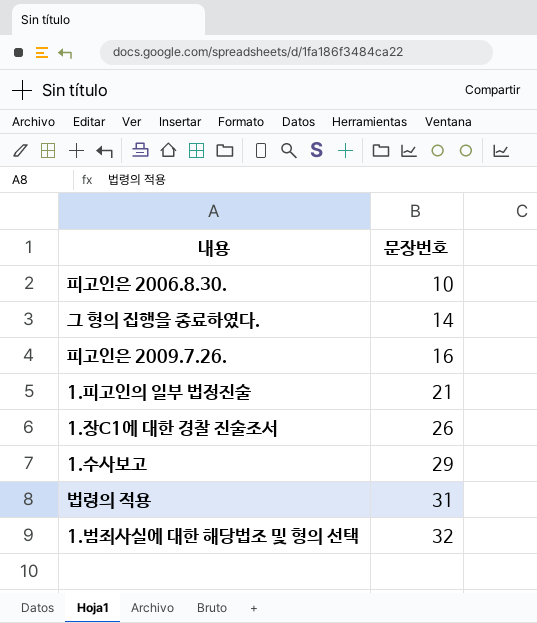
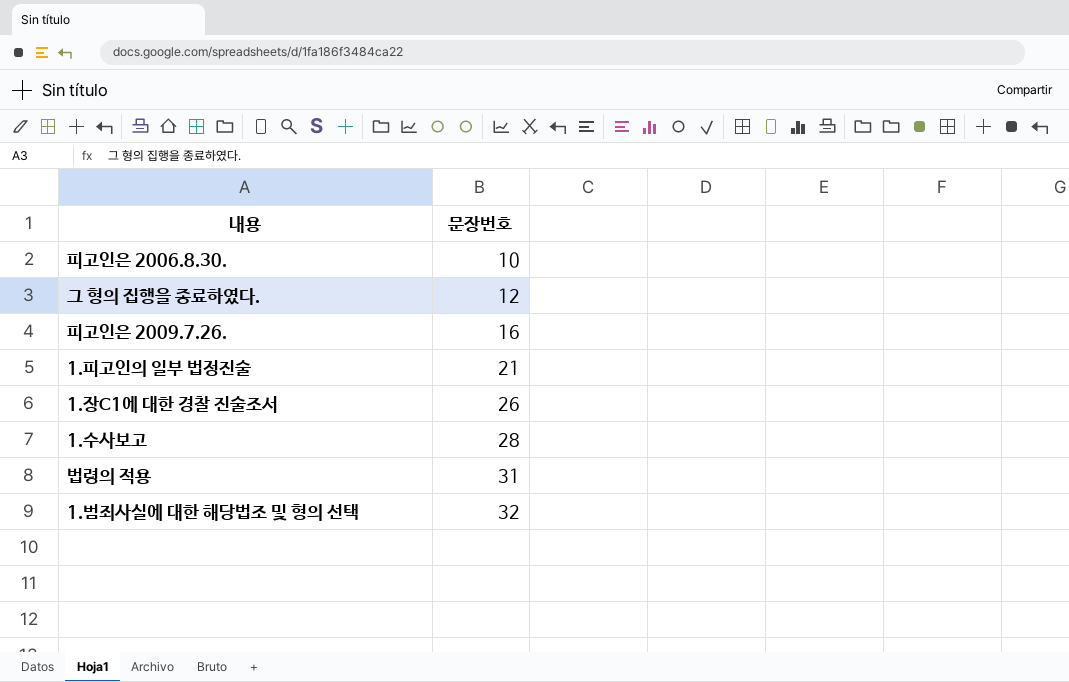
그 형의 집행을 종료하였다. | 문장번호: 14 -> 12
1.수사보고 | 문장번호: 29 -> 28

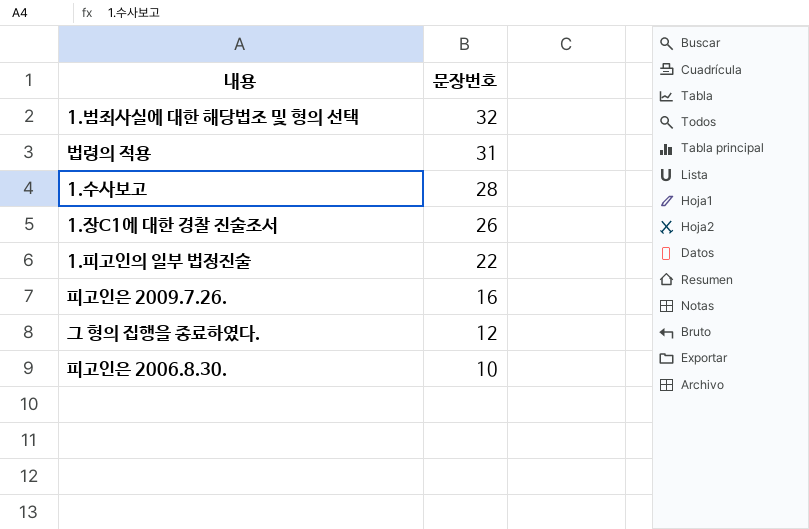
row order: 문장번호 ascending -> 문장번호 descending
1.피고인의 일부 법정진술 | 문장번호: 21 -> 22

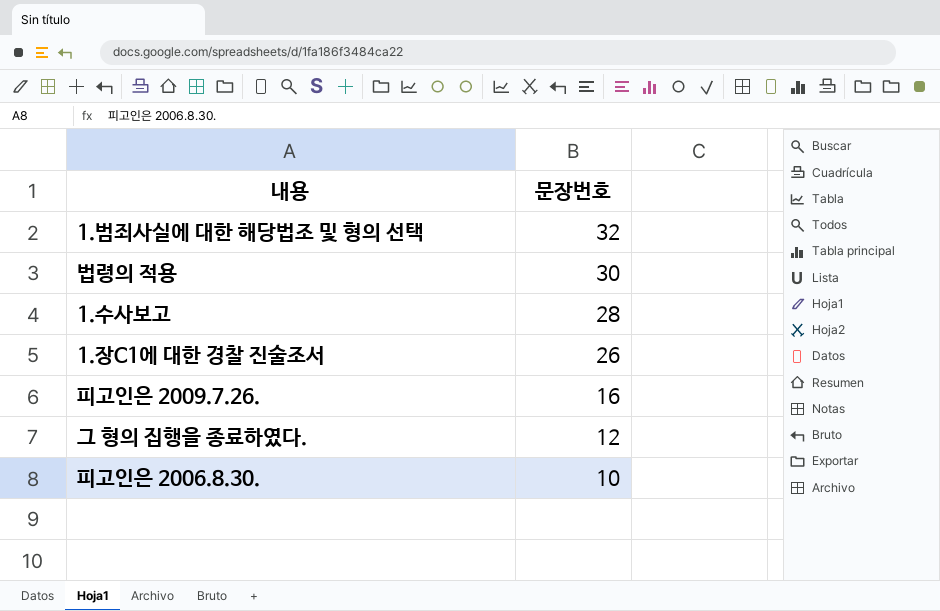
row 1.피고인의 일부 법정진술: 22 -> none
법령의 적용 | 문장번호: 31 -> 30

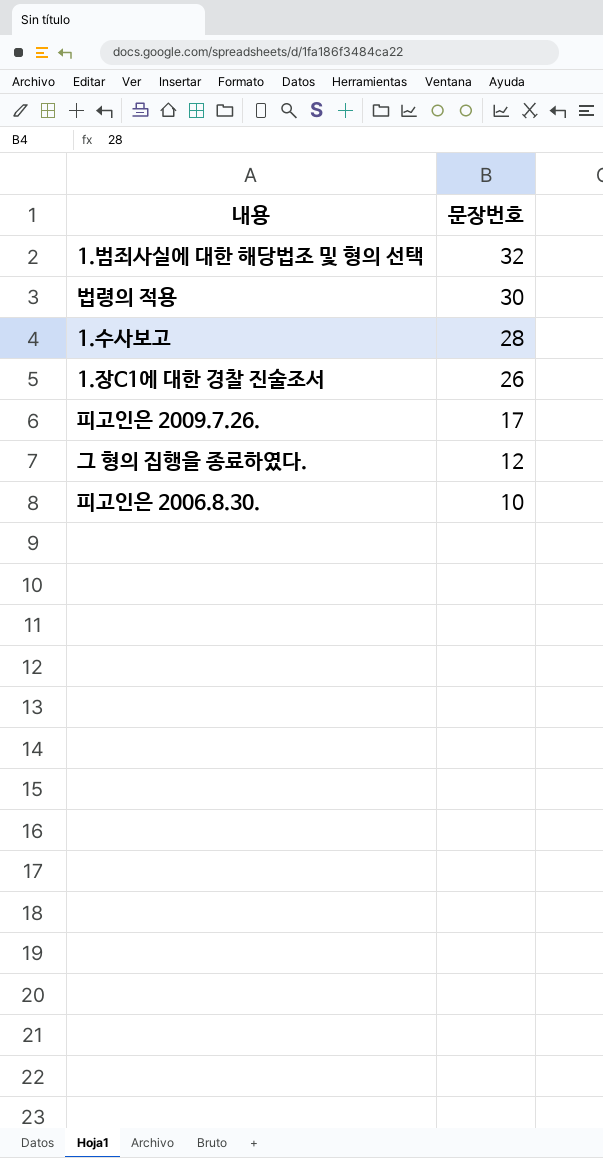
피고인은 2009.7.26. | 문장번호: 16 -> 17

